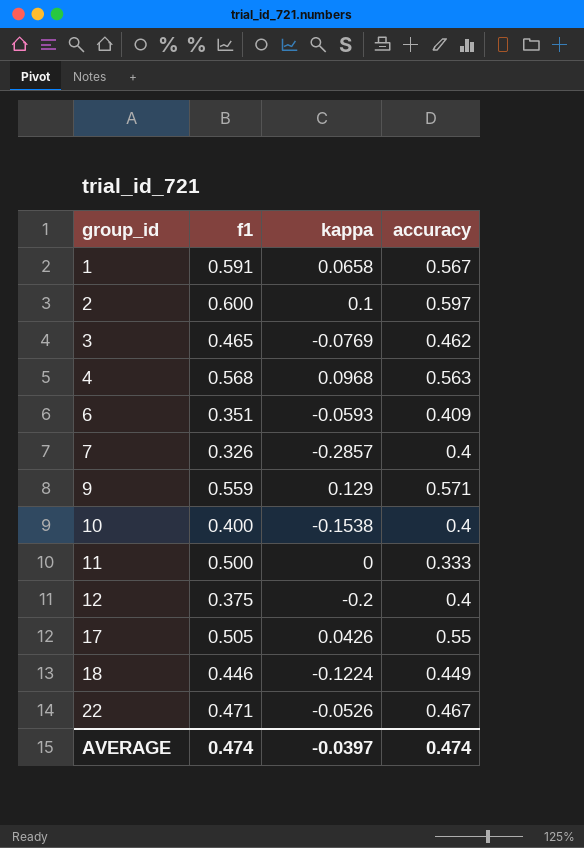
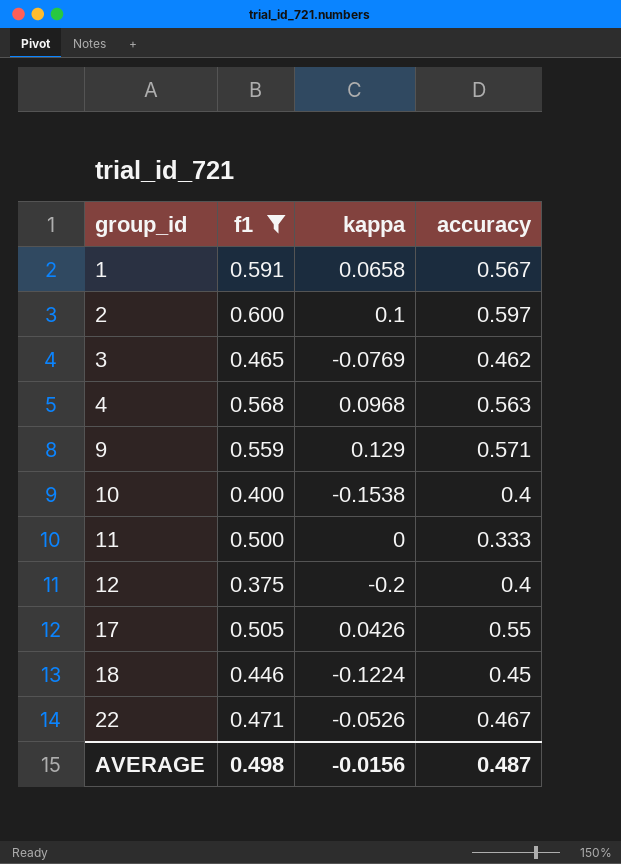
filter: none -> f1 >= 0.375
18 | accuracy: 0.449 -> 0.45
AVERAGE | f1: 0.474 -> 0.498
AVERAGE | kappa: -0.0397 -> -0.0156
AVERAGE | accuracy: 0.474 -> 0.487

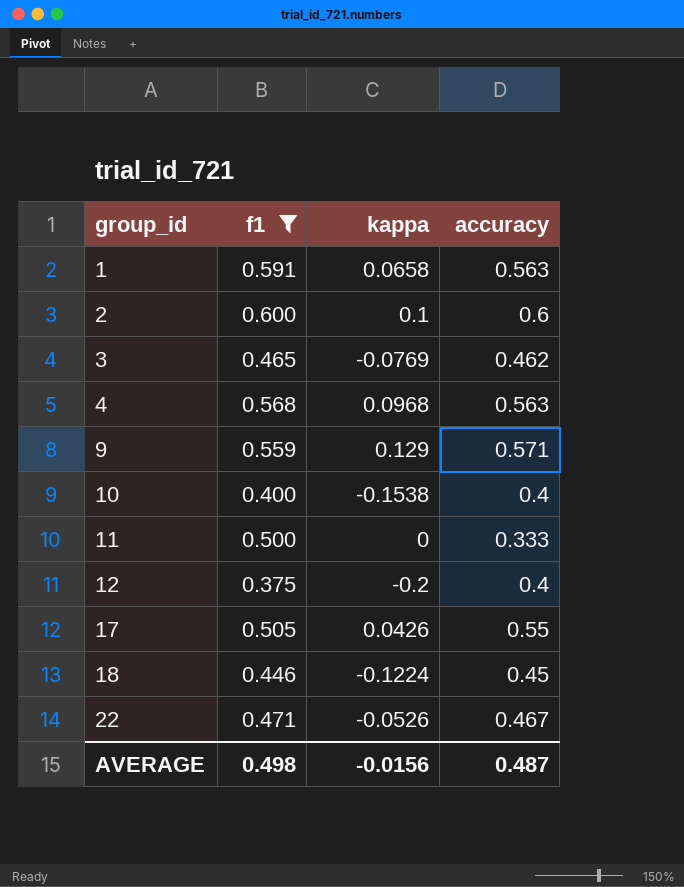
1 | accuracy: 0.567 -> 0.563
2 | accuracy: 0.597 -> 0.6

